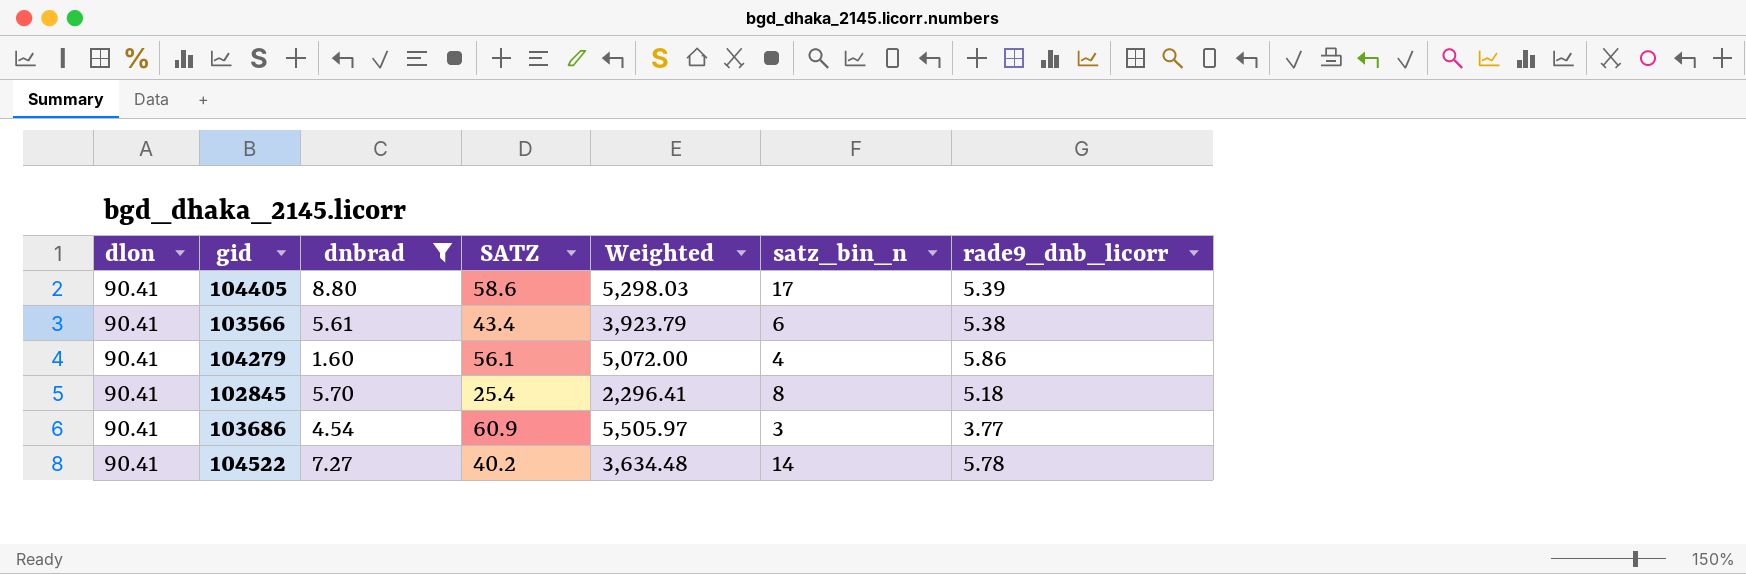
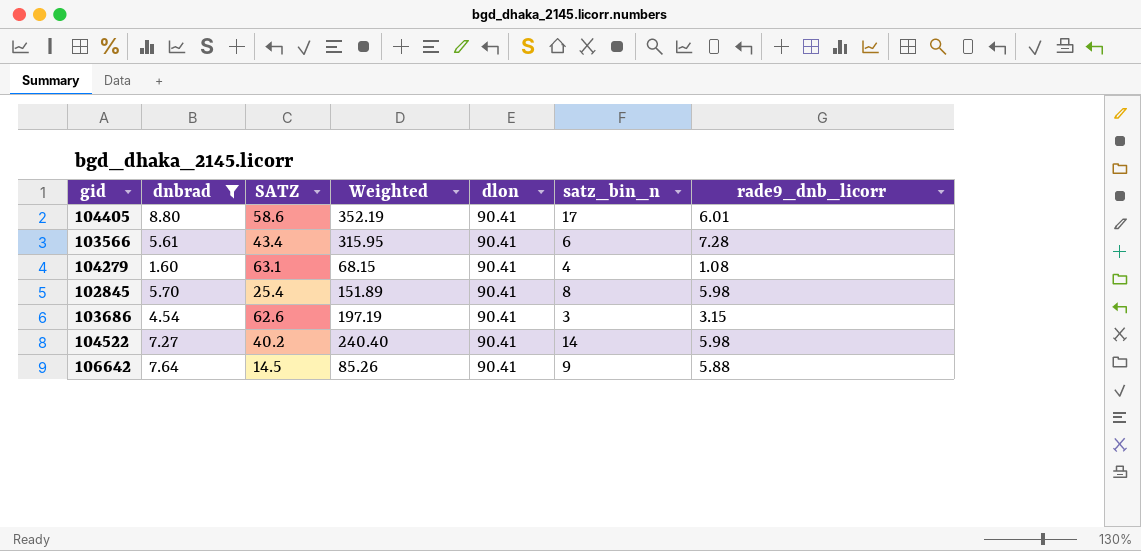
column Weighted | formula: [dlon] * [SATZ] -> [SATZ] * [rade9_dnb_licorr]
column dlon | position: 1 -> 5
104405 | rade9_dnb_licorr: 5.39 -> 6.01
103566 | rade9_dnb_licorr: 5.38 -> 7.28
104279 | SATZ: 56.1 -> 63.1
104279 | rade9_dnb_licorr: 5.86 -> 1.08
102845 | rade9_dnb_licorr: 5.18 -> 5.98
103686 | SATZ: 60.9 -> 62.6
103686 | rade9_dnb_licorr: 3.77 -> 3.15
104522 | rade9_dnb_licorr: 5.78 -> 5.98
row 106642: none -> 7.64 | 14.5 | 85.26 | 90.41 | 9 | 5.88

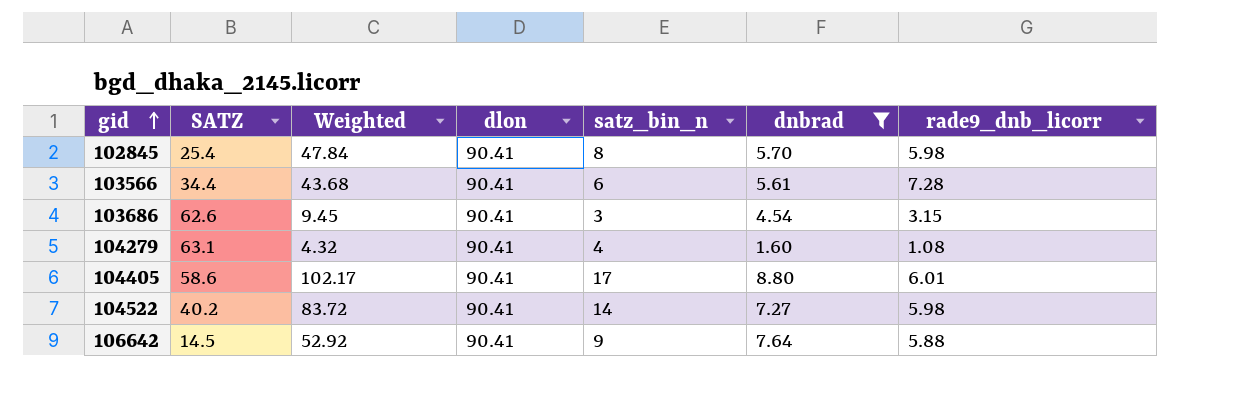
row order: none -> gid ascending
column Weighted | formula: [SATZ] * [rade9_dnb_licorr] -> [satz_bin_n] * [rade9_dnb_licorr]
column dnbrad | position: 2 -> 6
103566 | SATZ: 43.4 -> 34.4

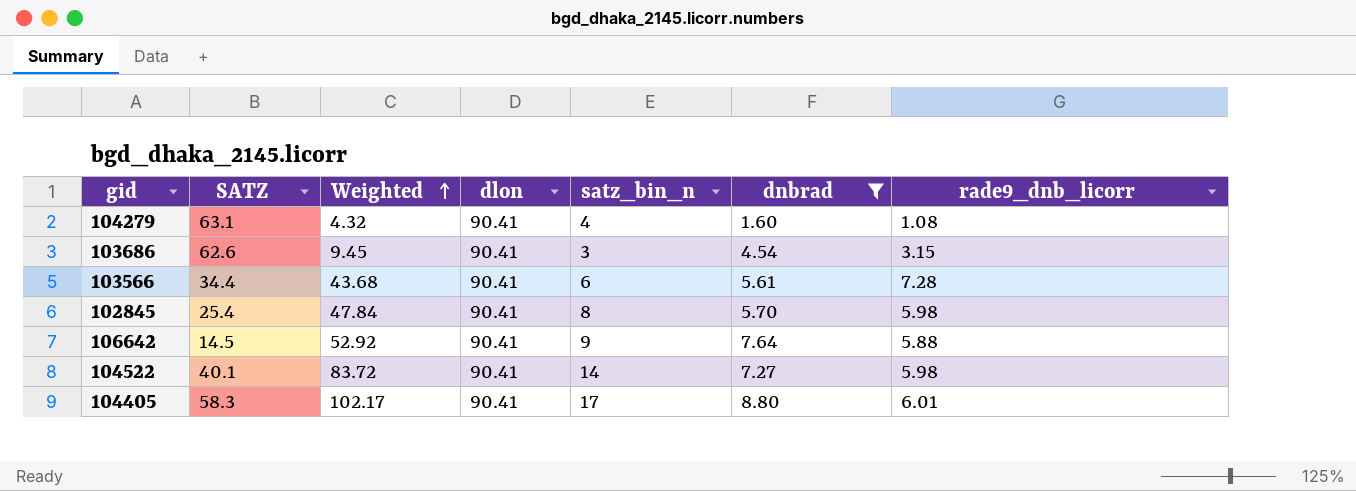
row order: gid ascending -> Weighted ascending
104522 | SATZ: 40.2 -> 40.1
104405 | SATZ: 58.6 -> 58.3

